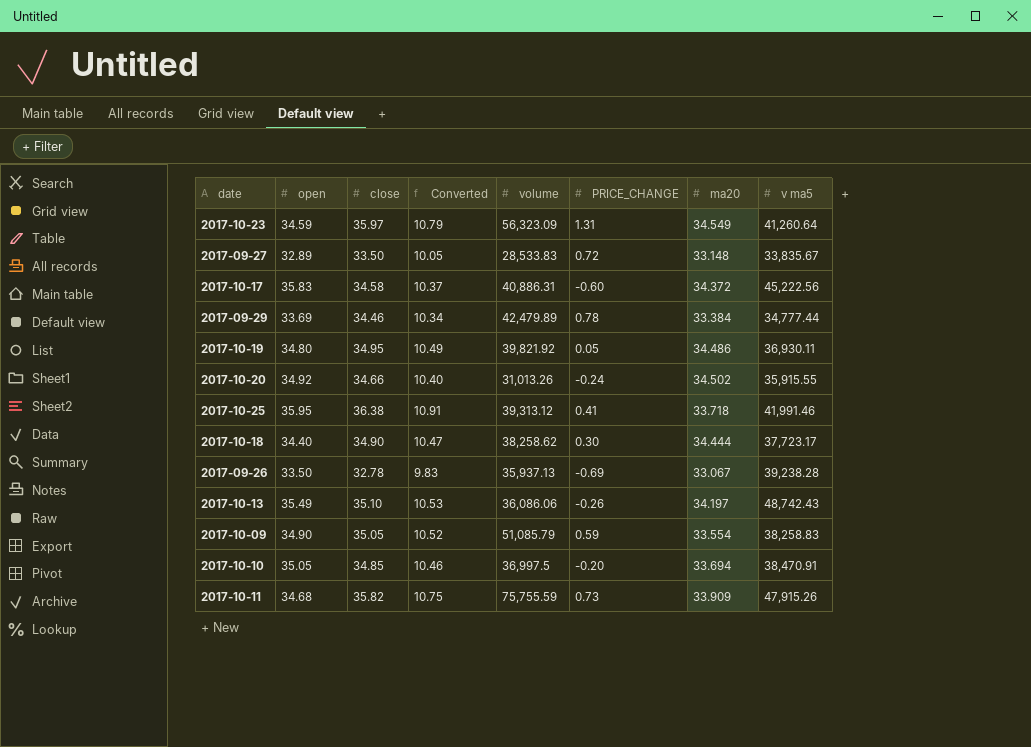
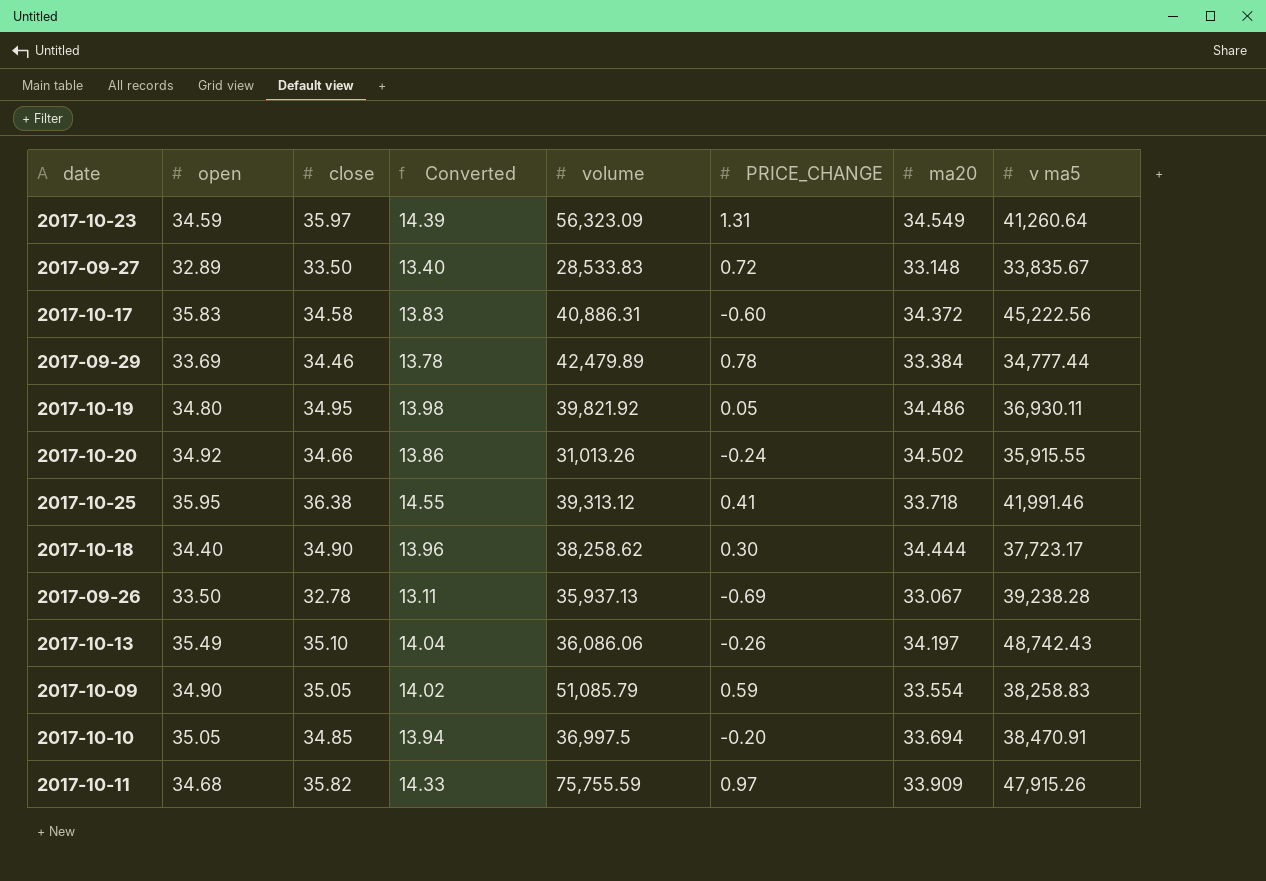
column Converted | formula: [close] * 0.3 -> [close] * 0.4
2017-10-11 | PRICE_CHANGE: 0.73 -> 0.97

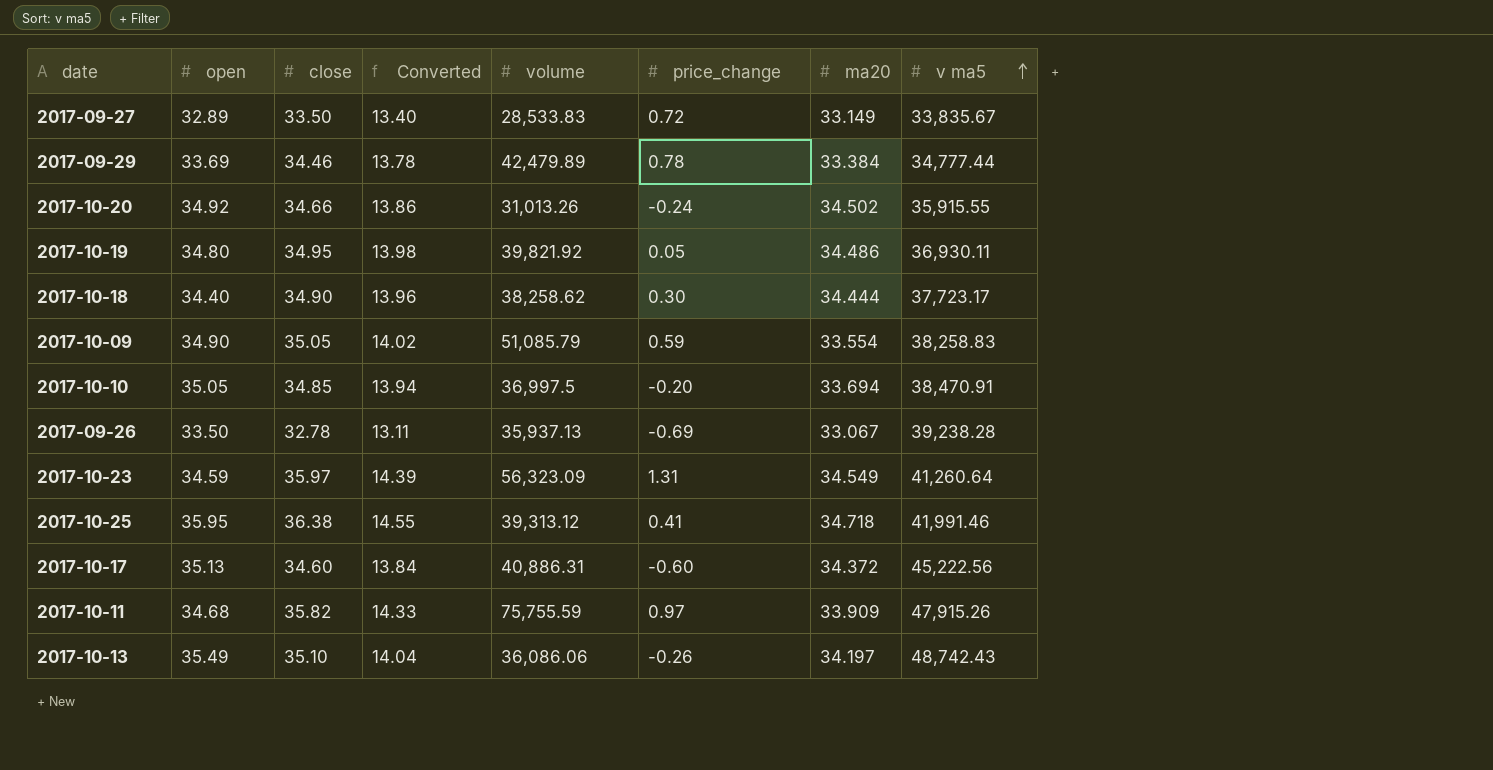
row order: none -> v ma5 ascending
column name: PRICE_CHANGE -> price_change
2017-09-27 | ma20: 33.148 -> 33.149
2017-10-25 | ma20: 33.718 -> 34.718
2017-10-17 | open: 35.83 -> 35.13
2017-10-17 | close: 34.58 -> 34.60
2017-10-17 | Converted: 13.83 -> 13.84

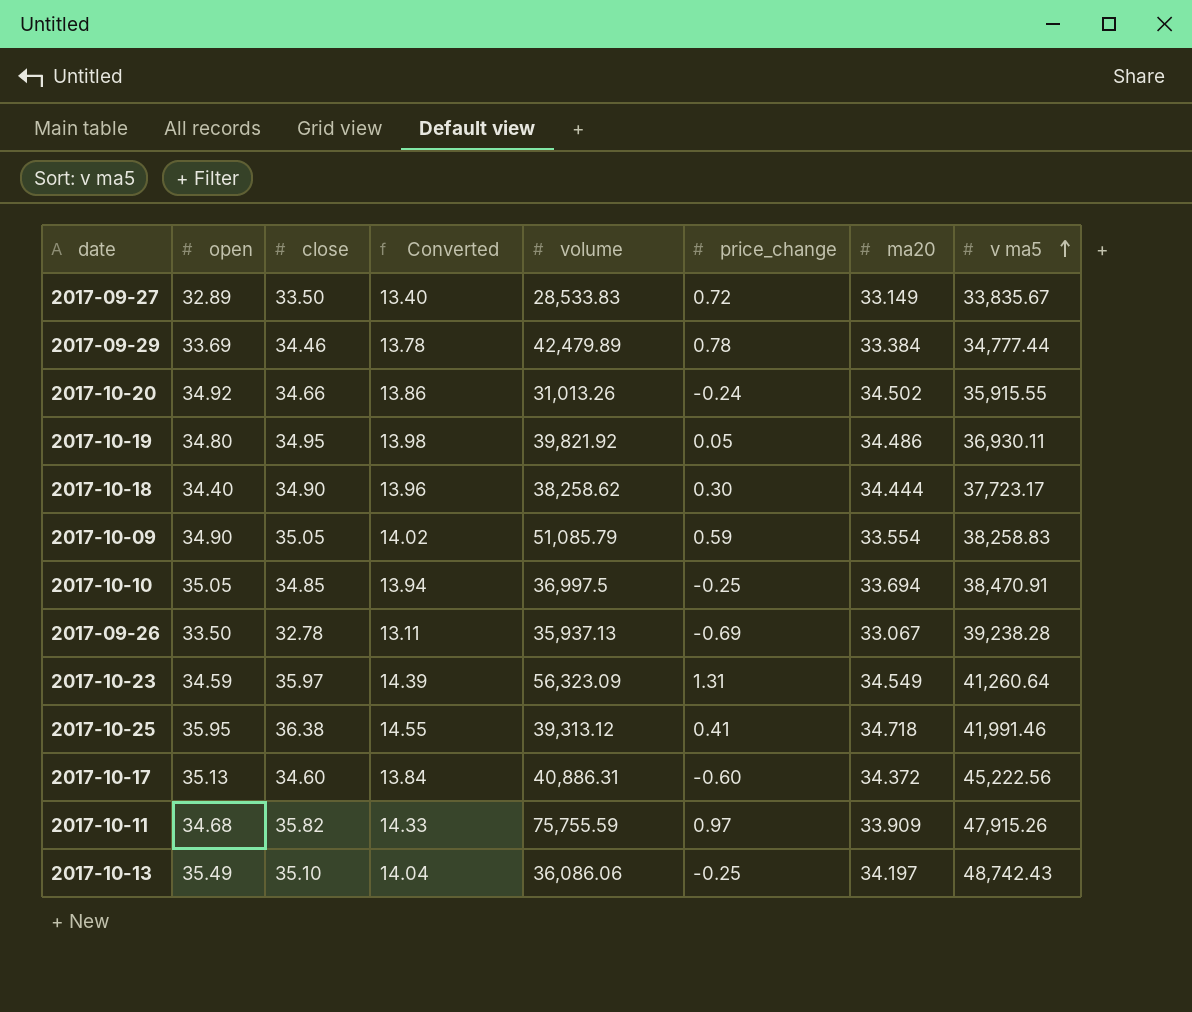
2017-10-10 | price_change: -0.20 -> -0.25
2017-10-13 | price_change: -0.26 -> -0.25

